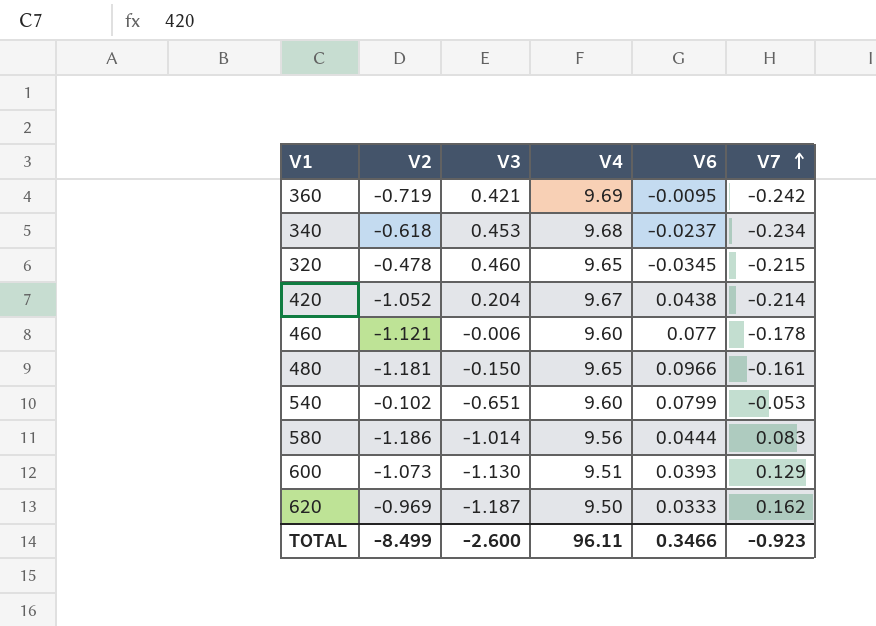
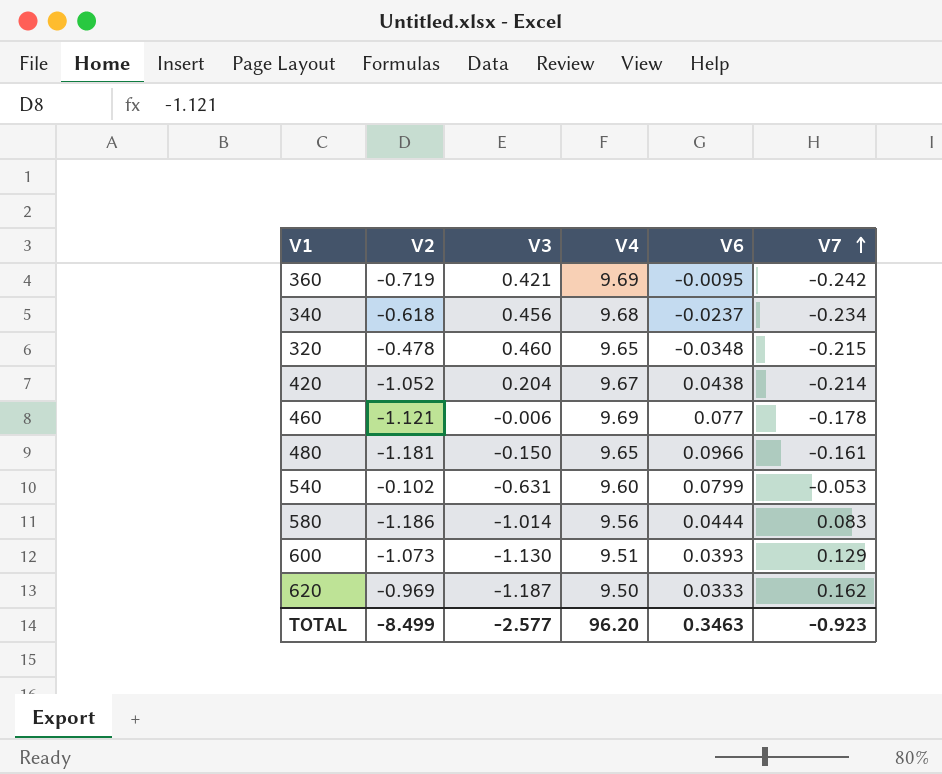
340 | V3: 0.453 -> 0.456
320 | V6: -0.0345 -> -0.0348
460 | V4: 9.60 -> 9.69
540 | V3: -0.651 -> -0.631
TOTAL | V3: -2.600 -> -2.577
TOTAL | V4: 96.11 -> 96.20
TOTAL | V6: 0.3466 -> 0.3463

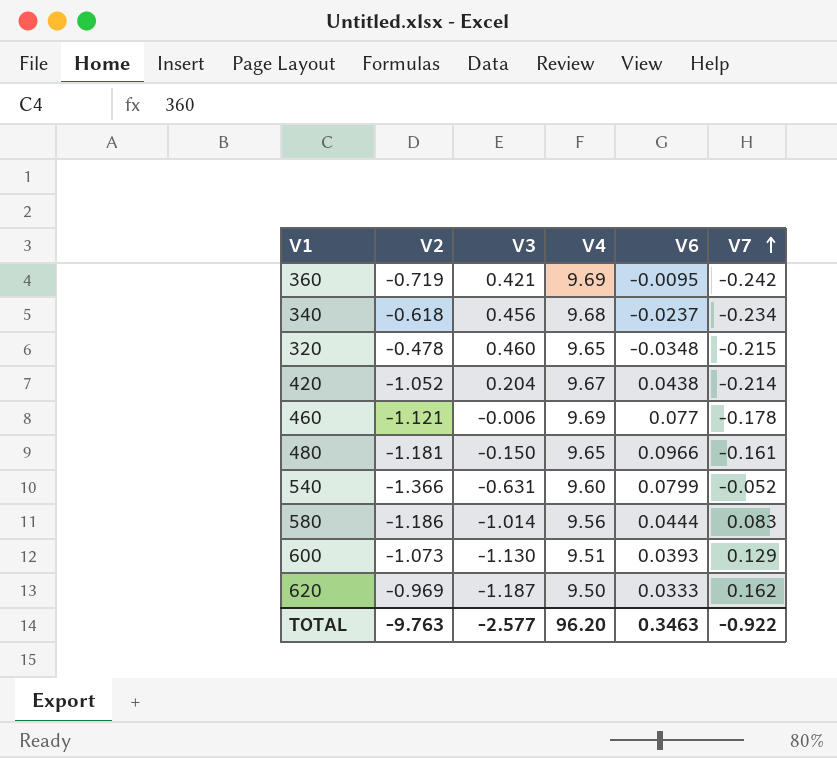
540 | V2: -0.102 -> -1.366
540 | V7: -0.053 -> -0.052
TOTAL | V2: -8.499 -> -9.763
TOTAL | V7: -0.923 -> -0.922

